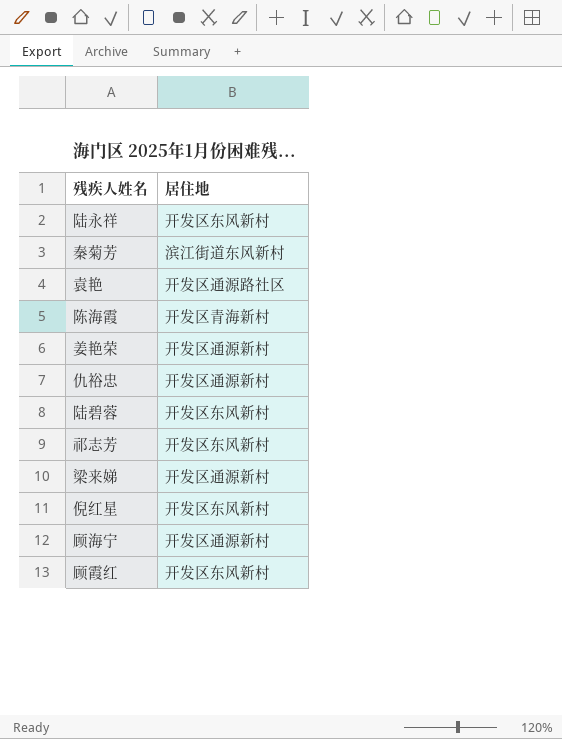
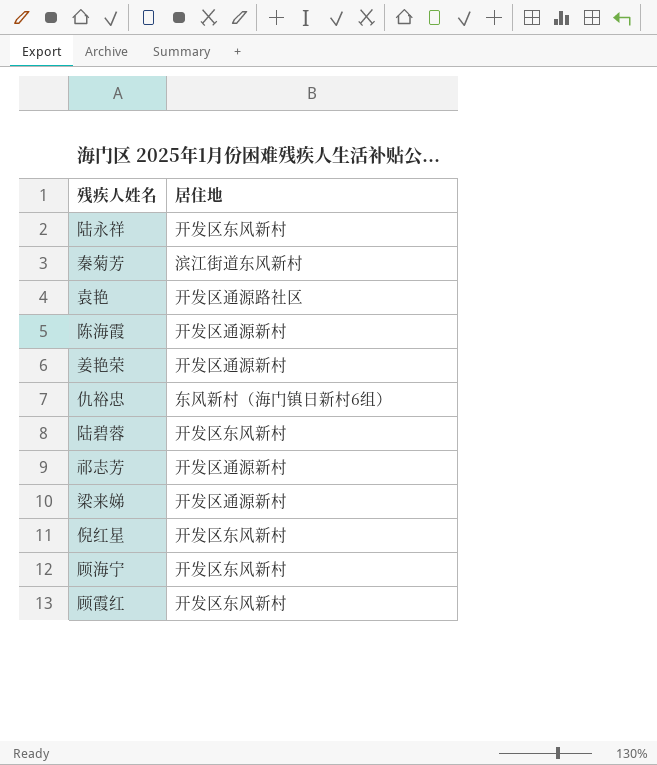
陈海霞 | 居住地: 开发区青海新村 -> 开发区通源新村
仇裕忠 | 居住地: 开发区通源新村 -> 东风新村（海门镇日新村6组）
祁志芳 | 居住地: 开发区东风新村 -> 开发区通源新村
顾海宁 | 居住地: 开发区通源新村 -> 开发区东风新村

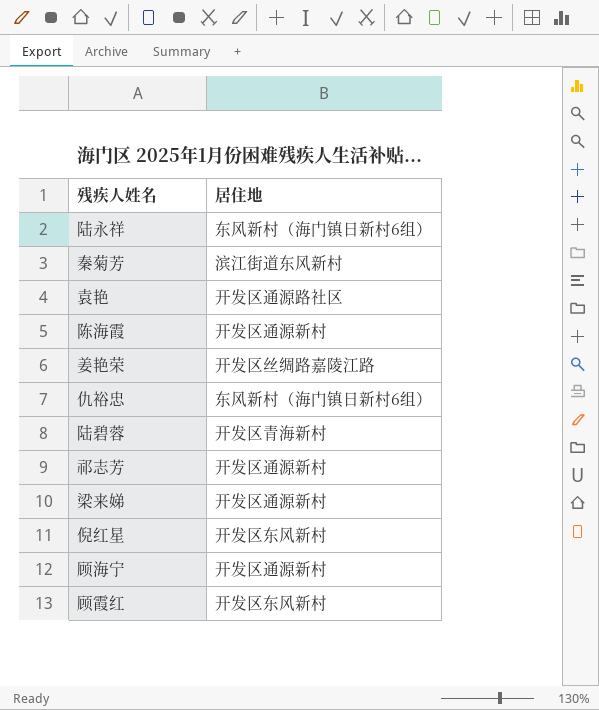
陆永祥 | 居住地: 开发区东风新村 -> 东风新村（海门镇日新村6组）
姜艳荣 | 居住地: 开发区通源新村 -> 开发区丝绸路嘉陵江路
陆碧蓉 | 居住地: 开发区东风新村 -> 开发区青海新村
顾海宁 | 居住地: 开发区东风新村 -> 开发区通源新村

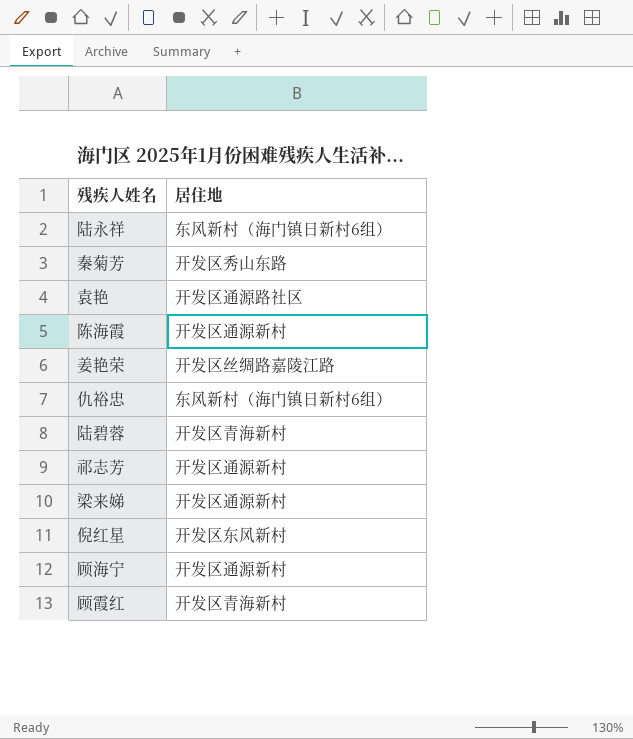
秦菊芳 | 居住地: 滨江街道东风新村 -> 开发区秀山东路
顾霞红 | 居住地: 开发区东风新村 -> 开发区青海新村

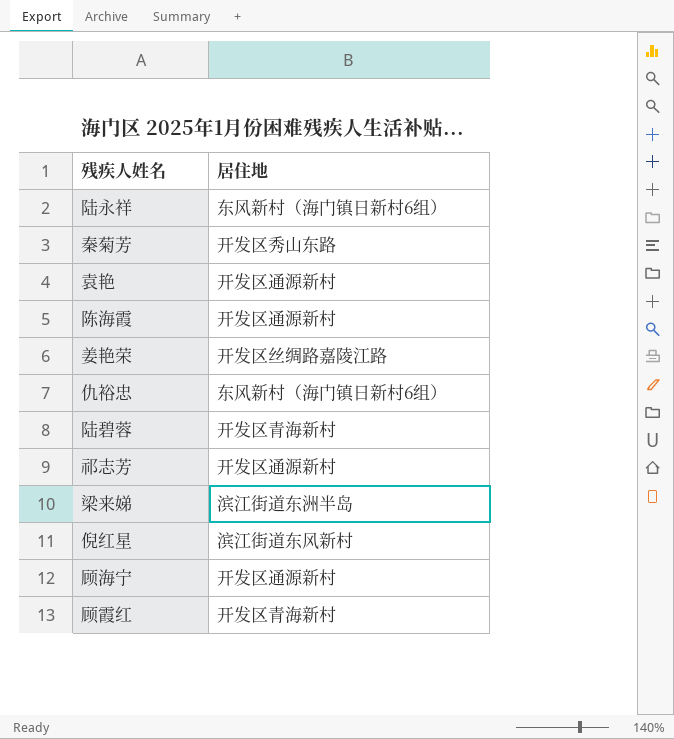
袁艳 | 居住地: 开发区通源路社区 -> 开发区通源新村
梁来娣 | 居住地: 开发区通源新村 -> 滨江街道东洲半岛
倪红星 | 居住地: 开发区东风新村 -> 滨江街道东风新村

